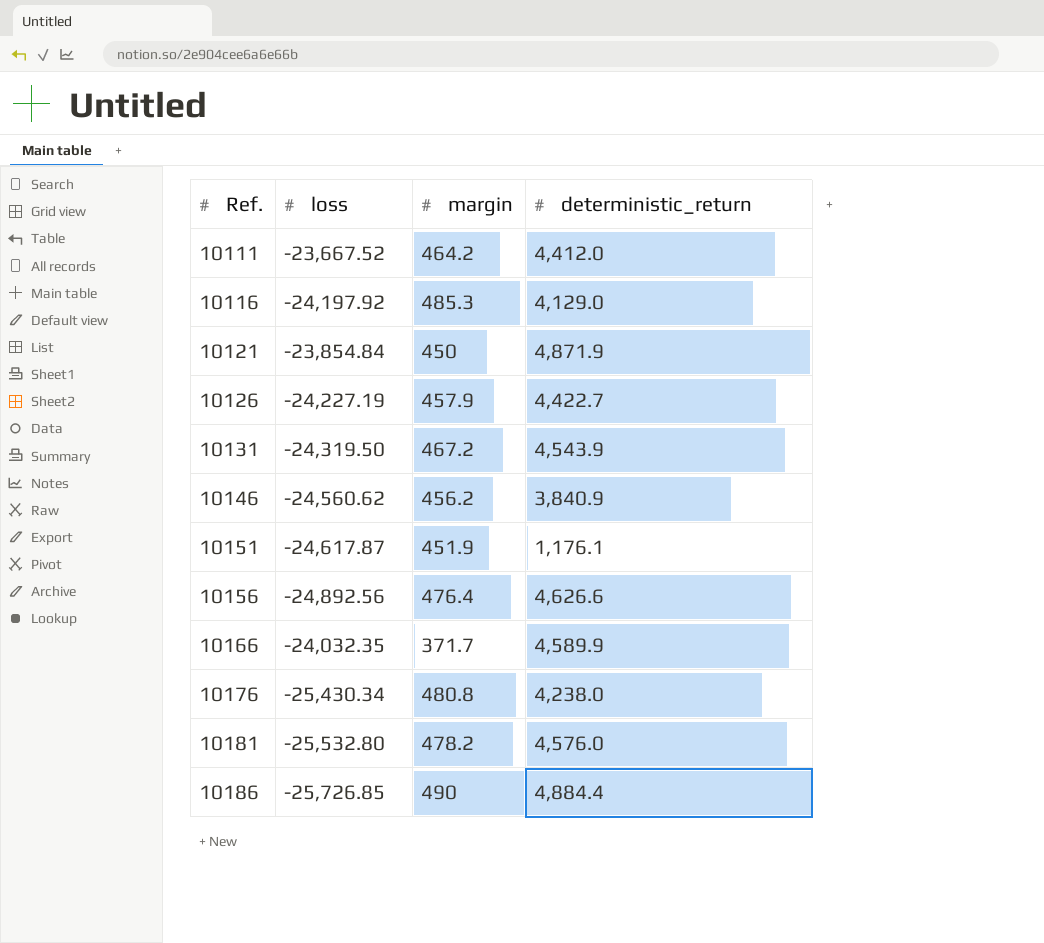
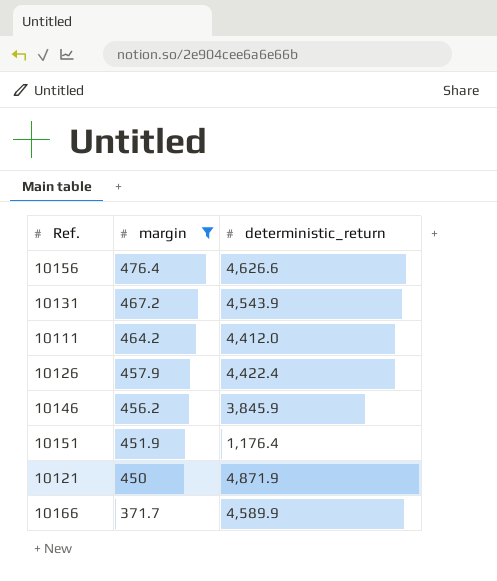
filter: none -> margin <= 476.4
row order: Ref. ascending -> margin descending
column loss | position: 2 -> none
10126 | deterministic_return: 4,422.7 -> 4,422.4
10146 | deterministic_return: 3,840.9 -> 3,845.9
10151 | deterministic_return: 1,176.1 -> 1,176.4

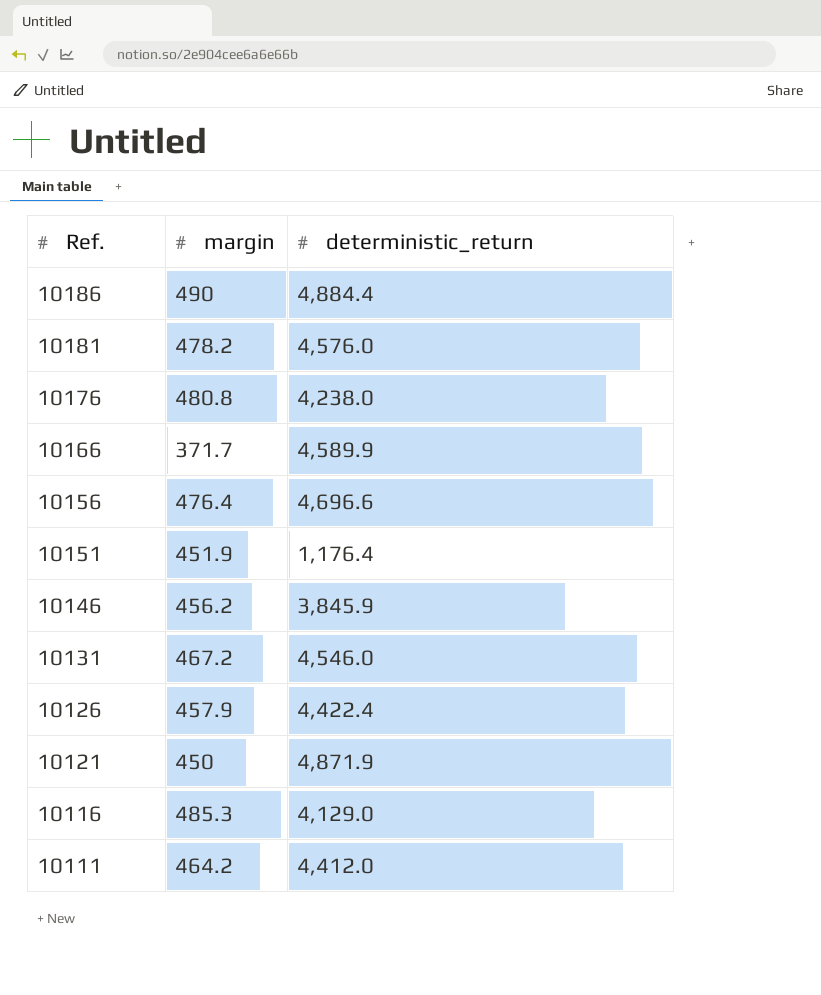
filter: margin <= 476.4 -> none
row order: margin descending -> Ref. descending
10156 | deterministic_return: 4,626.6 -> 4,696.6
10131 | deterministic_return: 4,543.9 -> 4,546.0

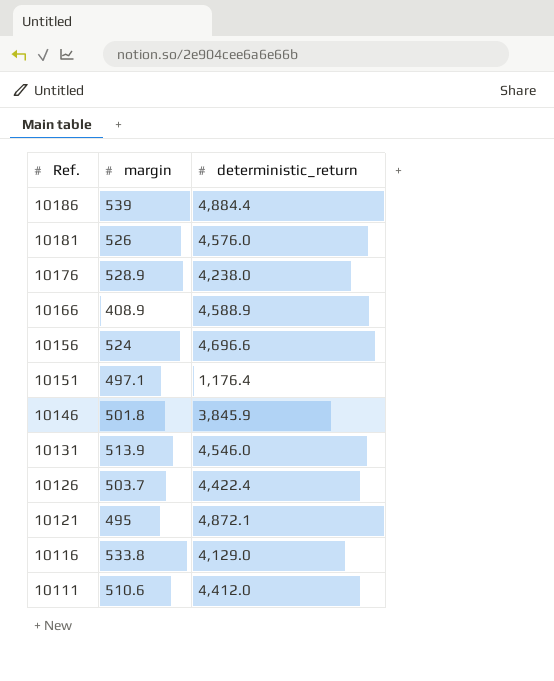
10186 | margin: 490 -> 539
10181 | margin: 478.2 -> 526
10176 | margin: 480.8 -> 528.9
10166 | margin: 371.7 -> 408.9
10166 | deterministic_return: 4,589.9 -> 4,588.9
10156 | margin: 476.4 -> 524
10151 | margin: 451.9 -> 497.1
10146 | margin: 456.2 -> 501.8
10131 | margin: 467.2 -> 513.9
10126 | margin: 457.9 -> 503.7
10121 | margin: 450 -> 495
10121 | deterministic_return: 4,871.9 -> 4,872.1
10116 | margin: 485.3 -> 533.8
10111 | margin: 464.2 -> 510.6

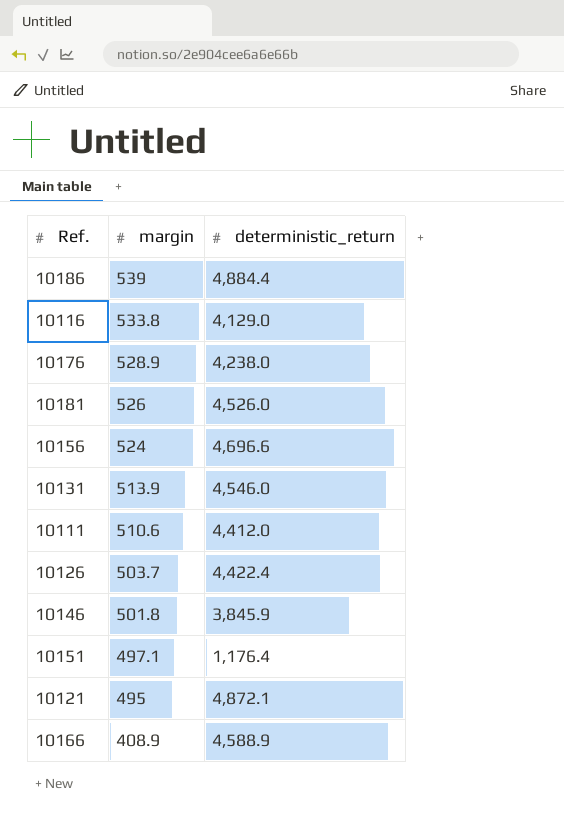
row order: Ref. descending -> margin descending
10181 | deterministic_return: 4,576.0 -> 4,526.0

